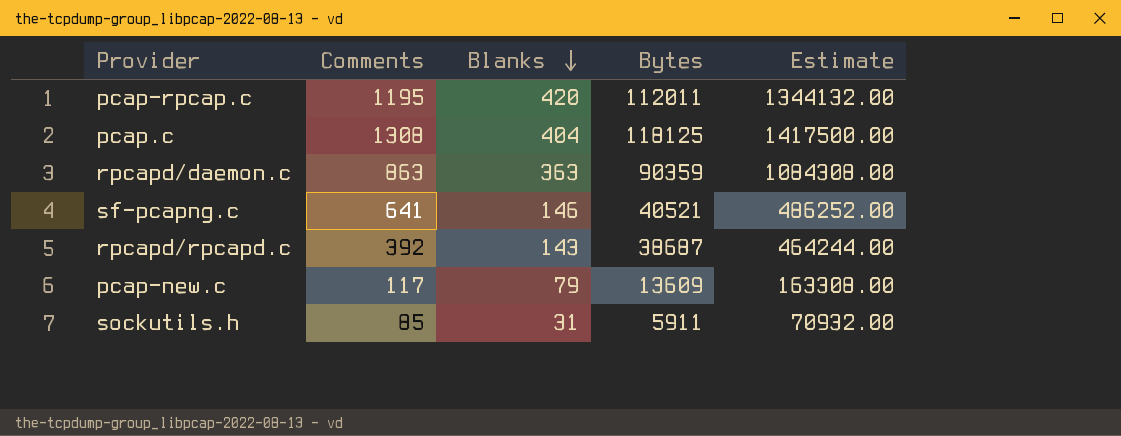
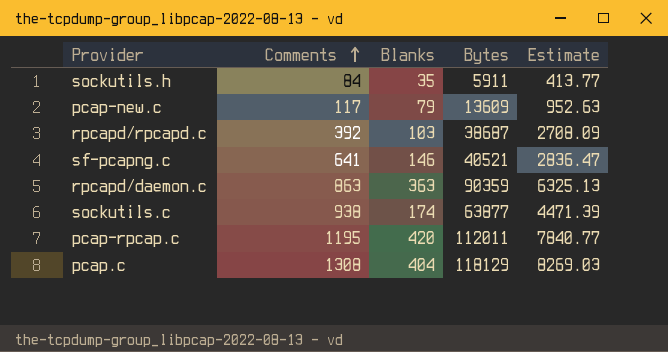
row order: Blanks descending -> Comments ascending
column Estimate | formula: [Bytes] * 12 -> [Bytes] * 0.07
sockutils.h | Comments: 85 -> 84
sockutils.h | Blanks: 31 -> 35
rpcapd/rpcapd.c | Blanks: 143 -> 103
row sockutils.c: none -> 938 | 174 | 63877 | 4471.39
pcap.c | Bytes: 118125 -> 118129

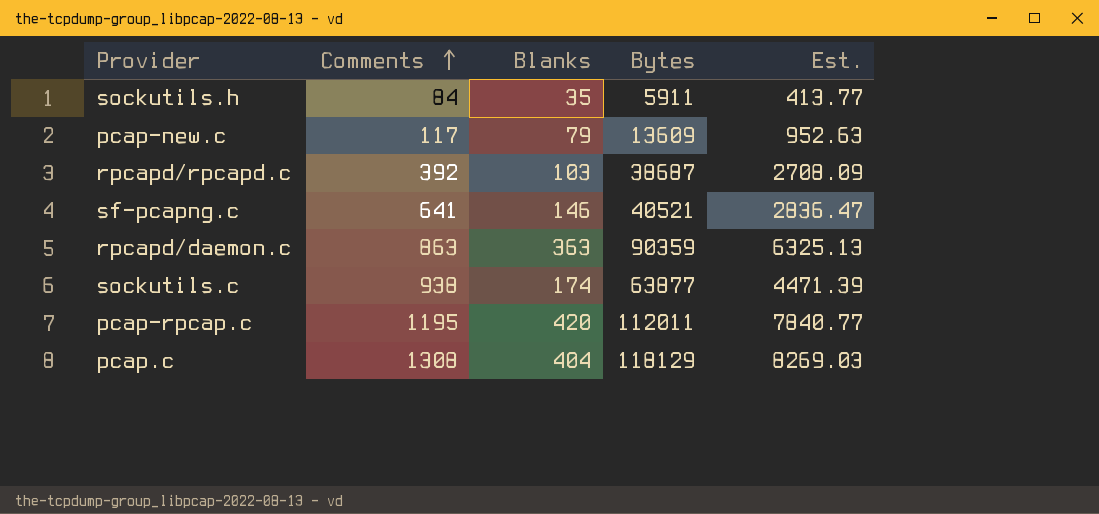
column name: Estimate -> Est.

